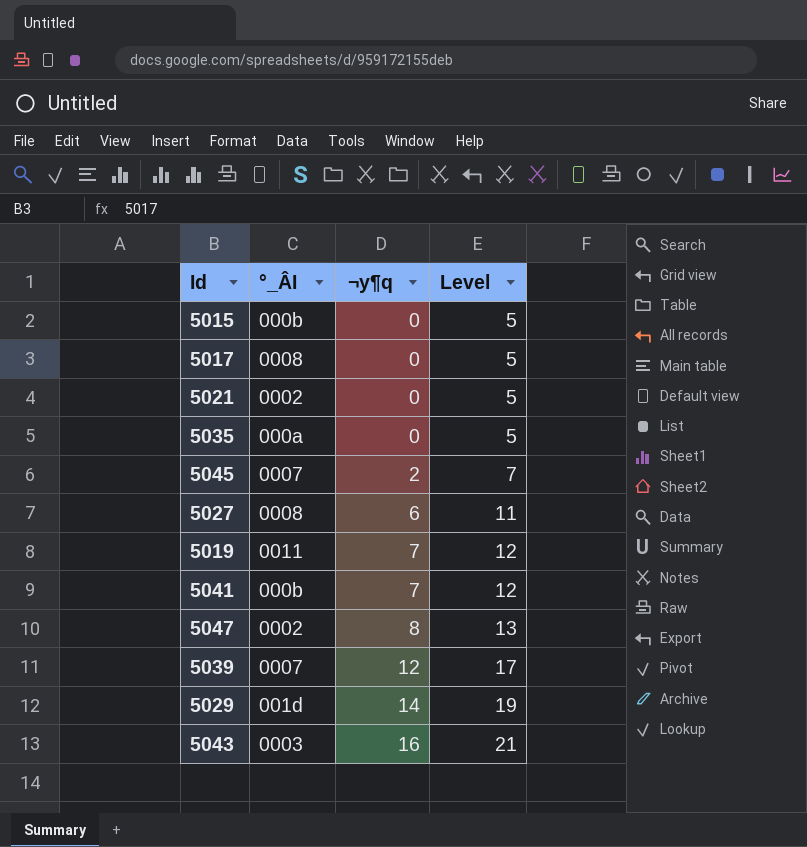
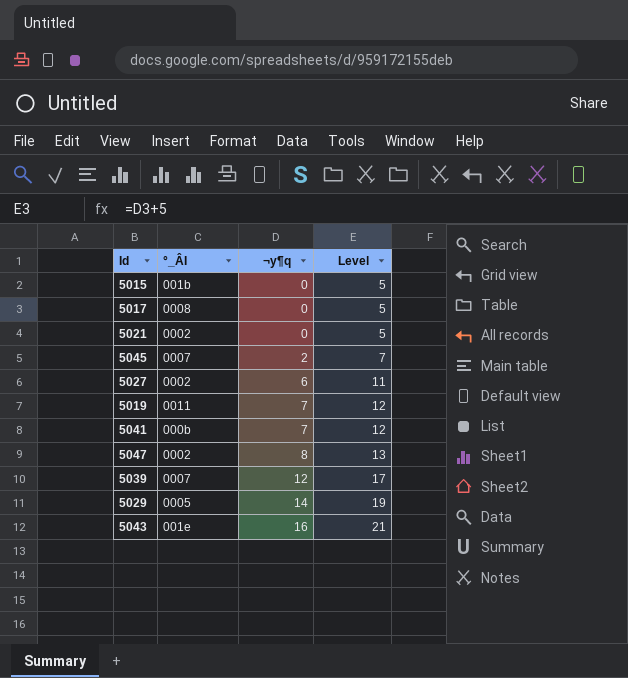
row 5035: 000a | 0 | 5 -> none
5015 | °_ÂI: 000b -> 001b
5027 | °_ÂI: 0008 -> 0002
5029 | °_ÂI: 001d -> 0005
5043 | °_ÂI: 0003 -> 001e

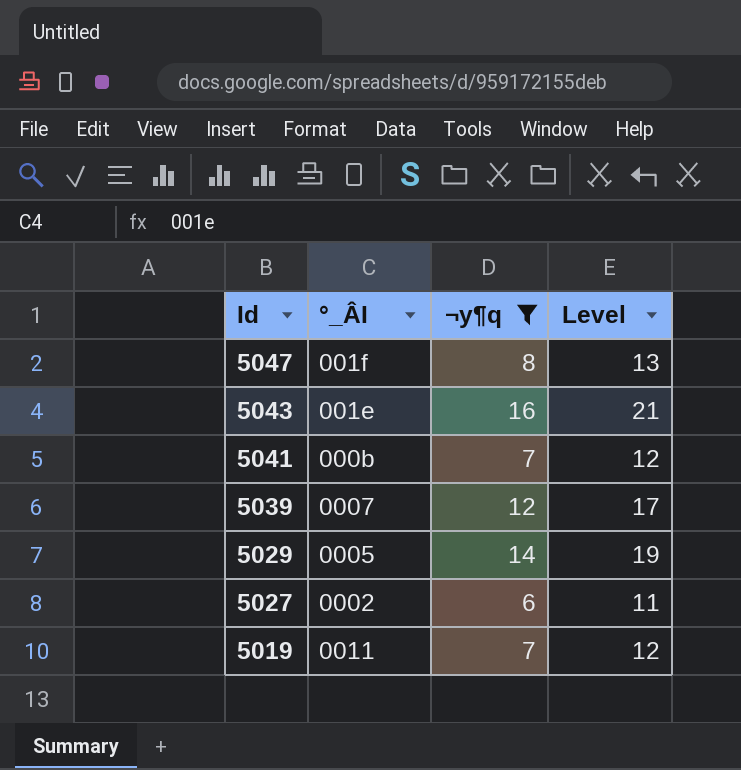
filter: none -> ¬y¶q >= 6
row order: ¬y¶q ascending -> Id descending
5047 | °_ÂI: 0002 -> 001f

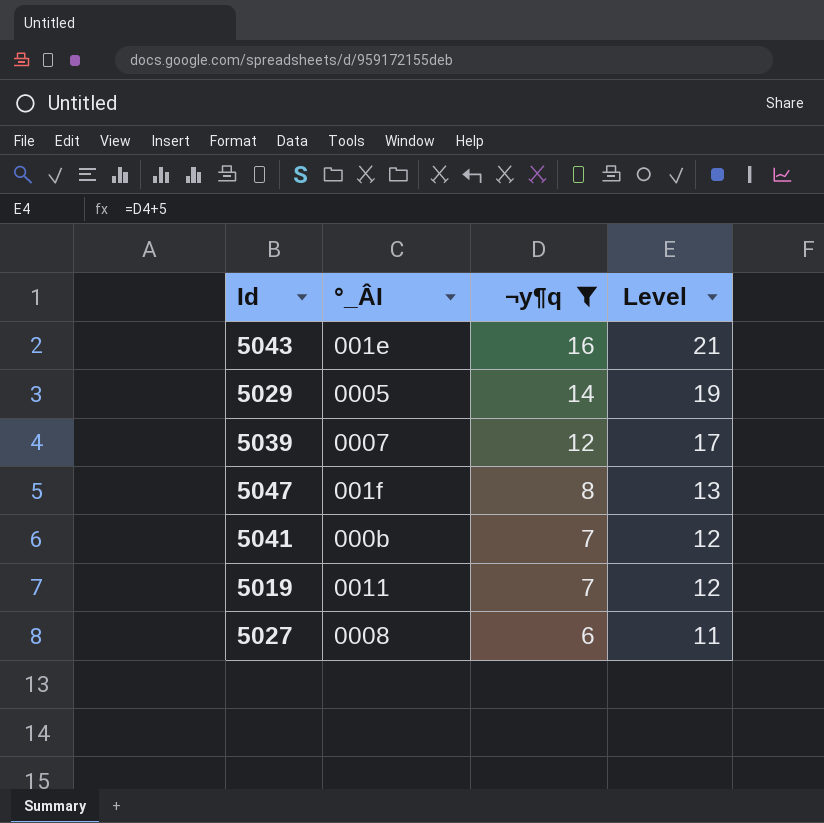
row order: Id descending -> ¬y¶q descending
5027 | °_ÂI: 0002 -> 0008

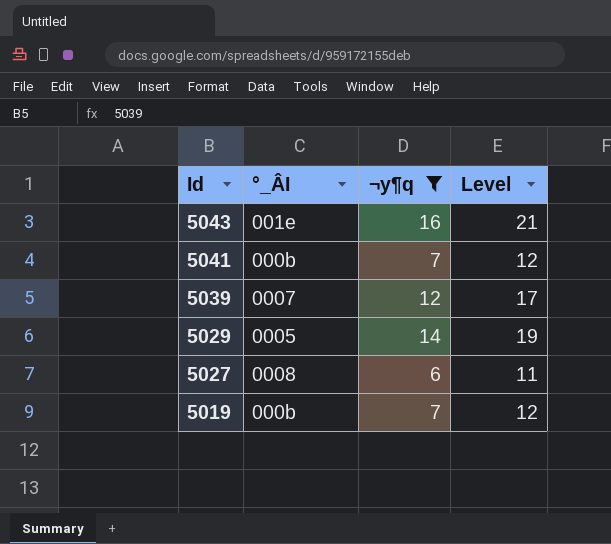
row order: ¬y¶q descending -> Id descending
row 5047: 001f | 8 | 13 -> none
5019 | °_ÂI: 0011 -> 000b

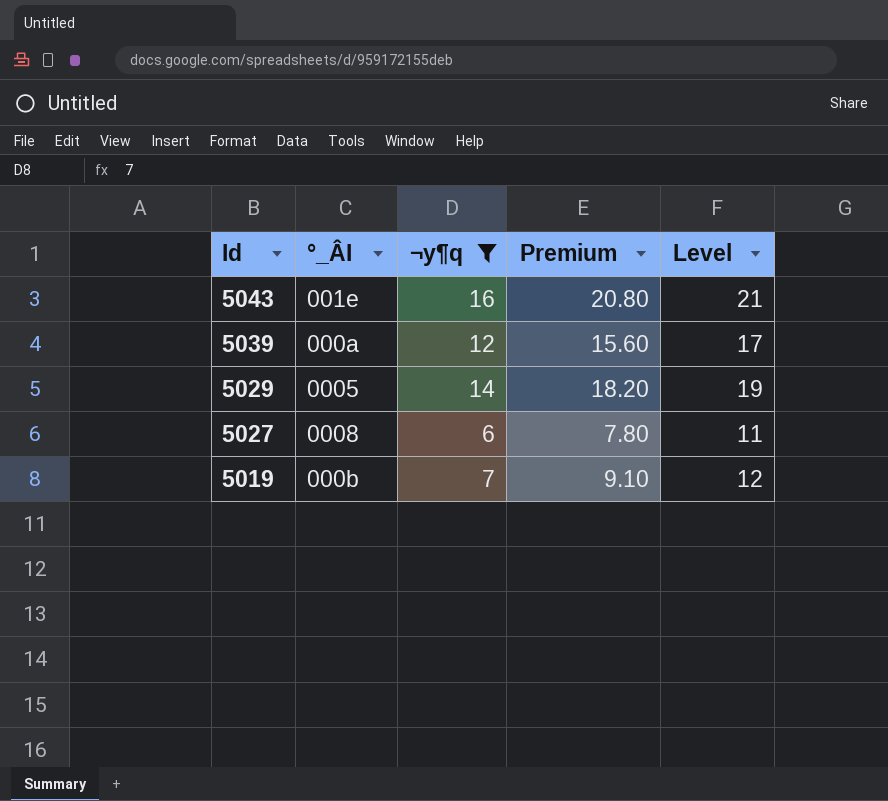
column Premium | formula: none -> [¬y¶q] * 1.3
row 5041: 000b | 7 | 12 -> none
5039 | °_ÂI: 0007 -> 000a

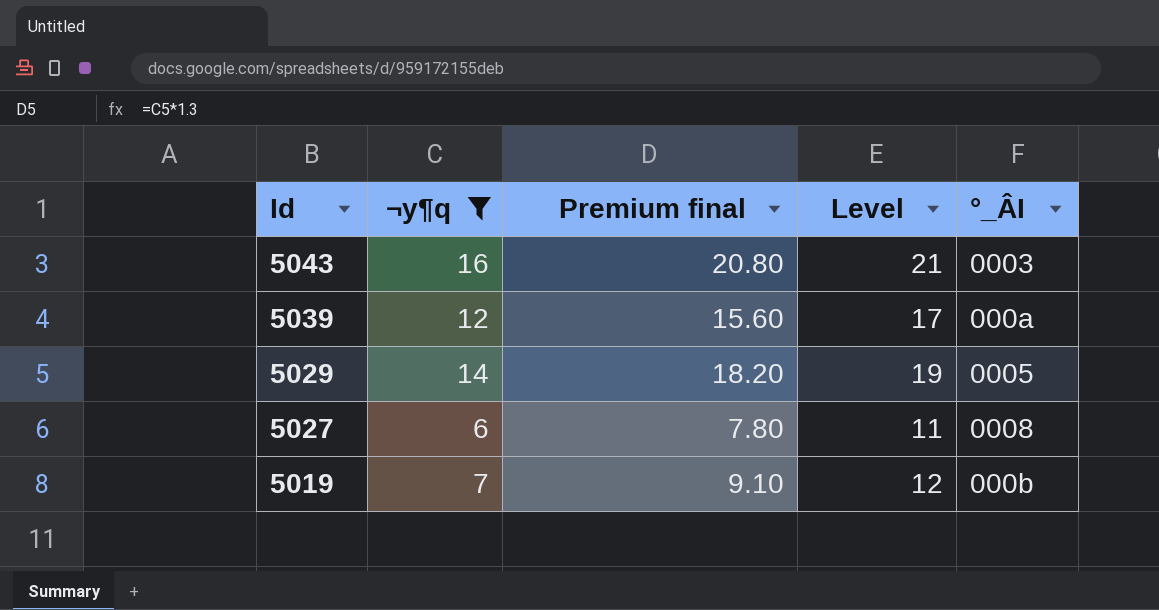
column name: Premium -> Premium final
column °_ÂI | position: 2 -> 5
5043 | °_ÂI: 001e -> 0003

